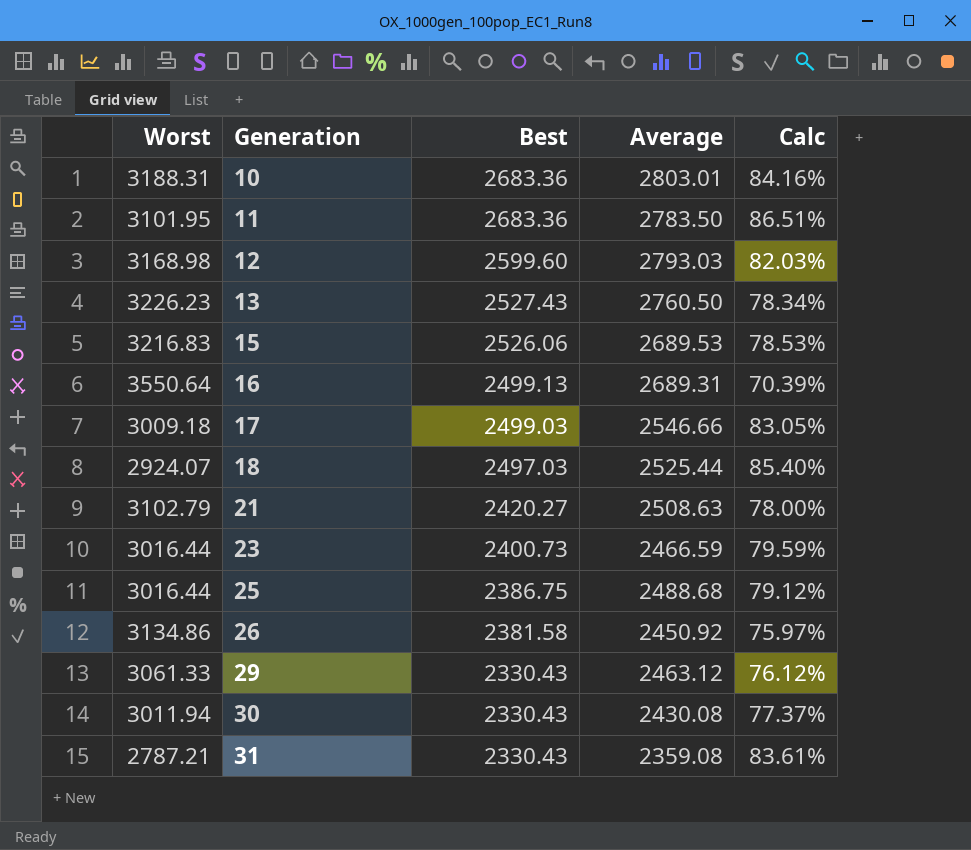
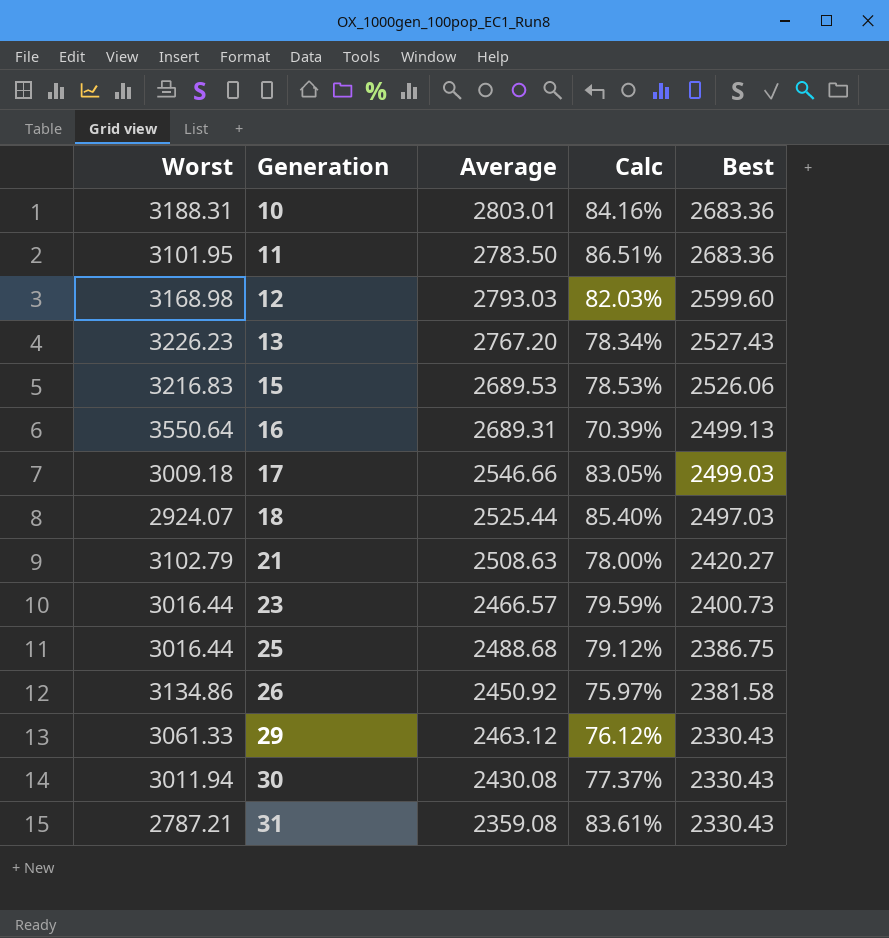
column Best | position: 3 -> 5
13 | Average: 2760.50 -> 2767.20
23 | Average: 2466.59 -> 2466.57

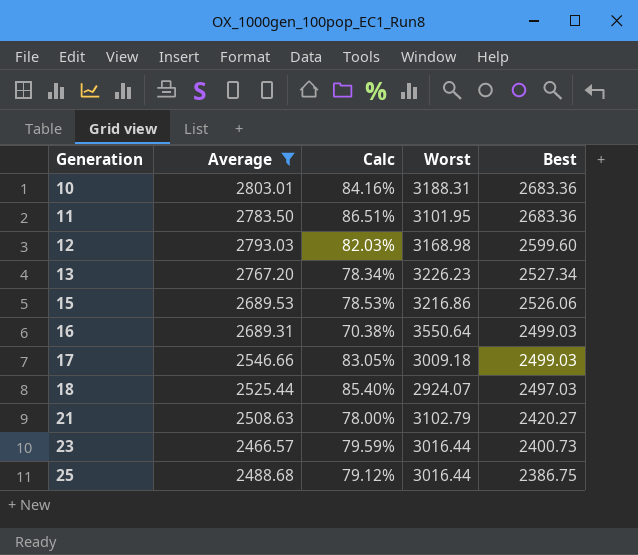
filter: none -> Average >= 2466.57
column Worst | position: 1 -> 4
13 | Best: 2527.43 -> 2527.34
15 | Worst: 3216.83 -> 3216.86
16 | Calc: 70.39% -> 70.38%
16 | Best: 2499.13 -> 2499.03

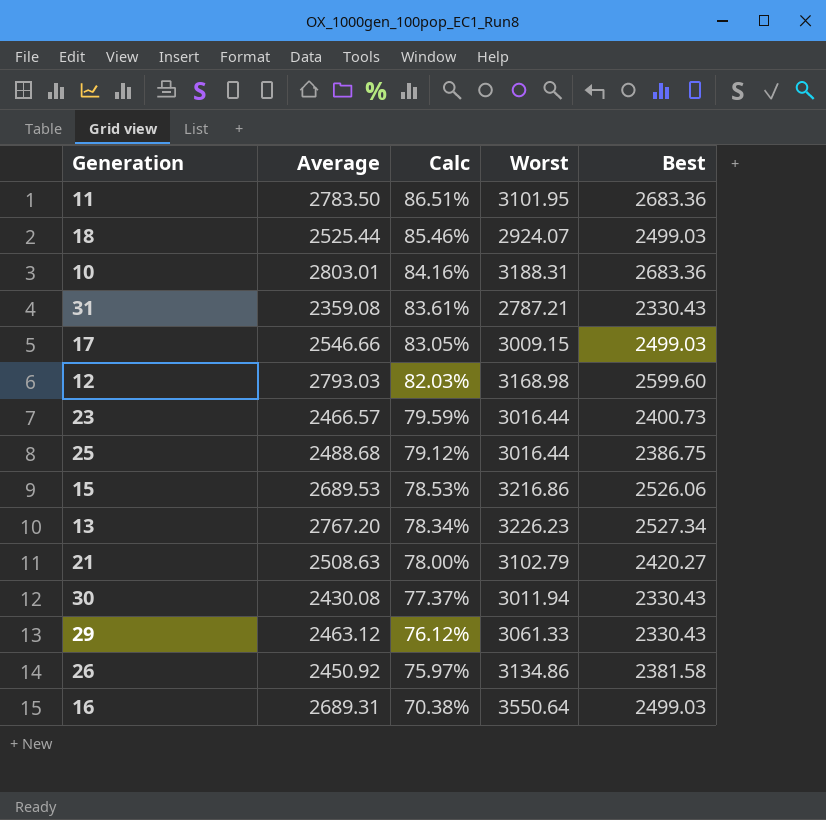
filter: Average >= 2466.57 -> none
row order: Generation ascending -> Calc descending
18 | Calc: 85.40% -> 85.46%
18 | Best: 2497.03 -> 2499.03
17 | Worst: 3009.18 -> 3009.15

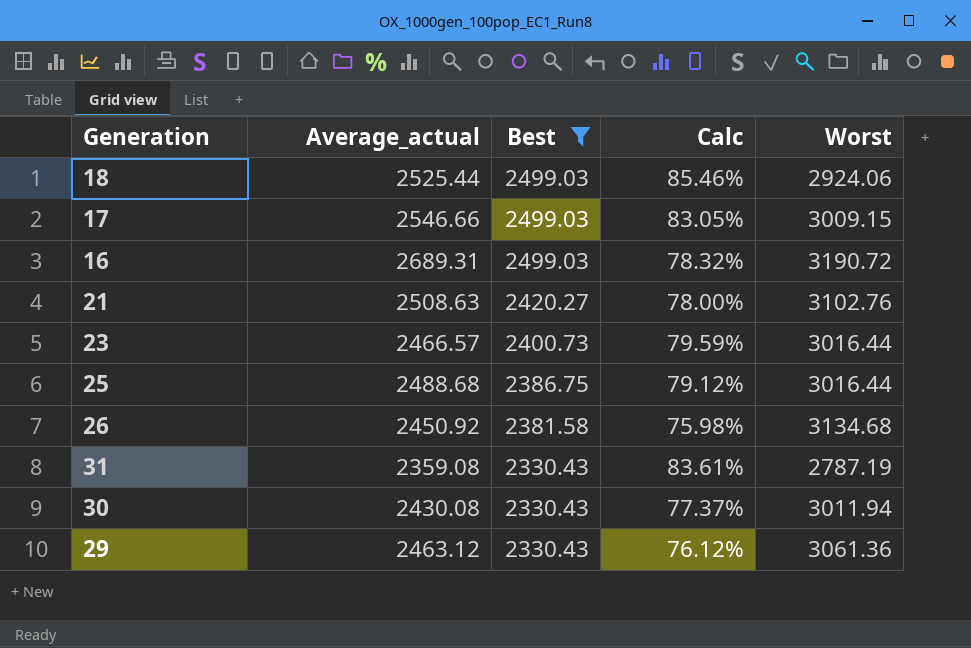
filter: none -> Best <= 2499.03
row order: Calc descending -> Best descending
column name: Average -> Average_actual
column Best | position: 5 -> 3
18 | Worst: 2924.07 -> 2924.06
16 | Calc: 70.38% -> 78.32%
16 | Worst: 3550.64 -> 3190.72
21 | Worst: 3102.79 -> 3102.76
26 | Calc: 75.97% -> 75.98%
26 | Worst: 3134.86 -> 3134.68
31 | Worst: 2787.21 -> 2787.19
29 | Worst: 3061.33 -> 3061.36

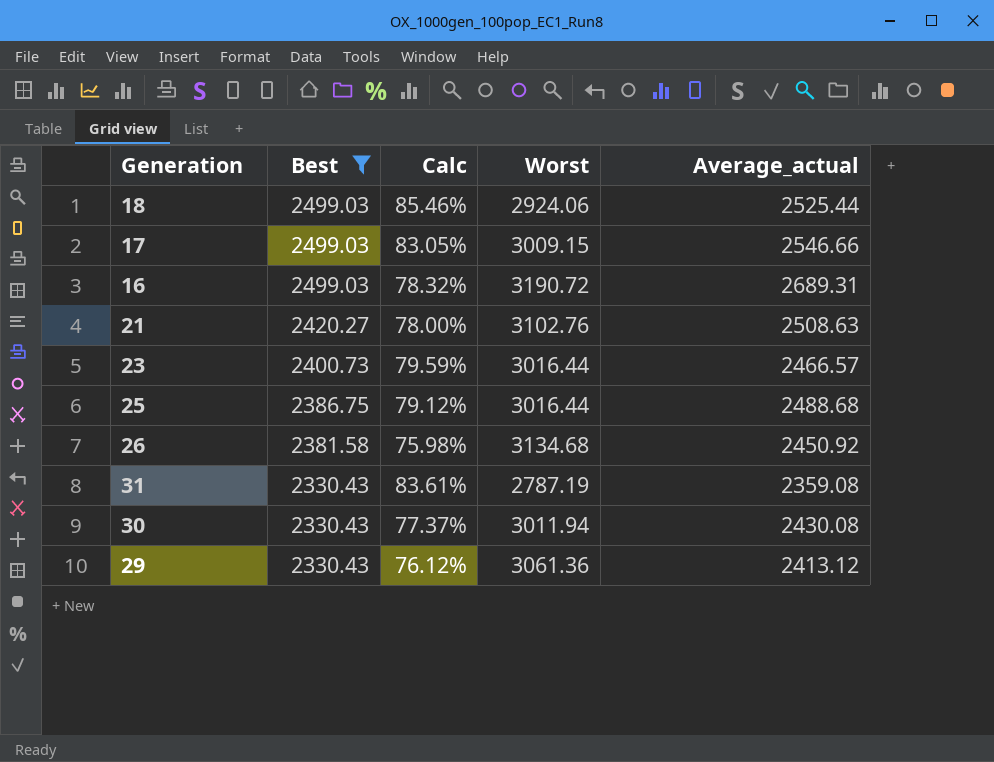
column Average_actual | position: 2 -> 5
29 | Average_actual: 2463.12 -> 2413.12

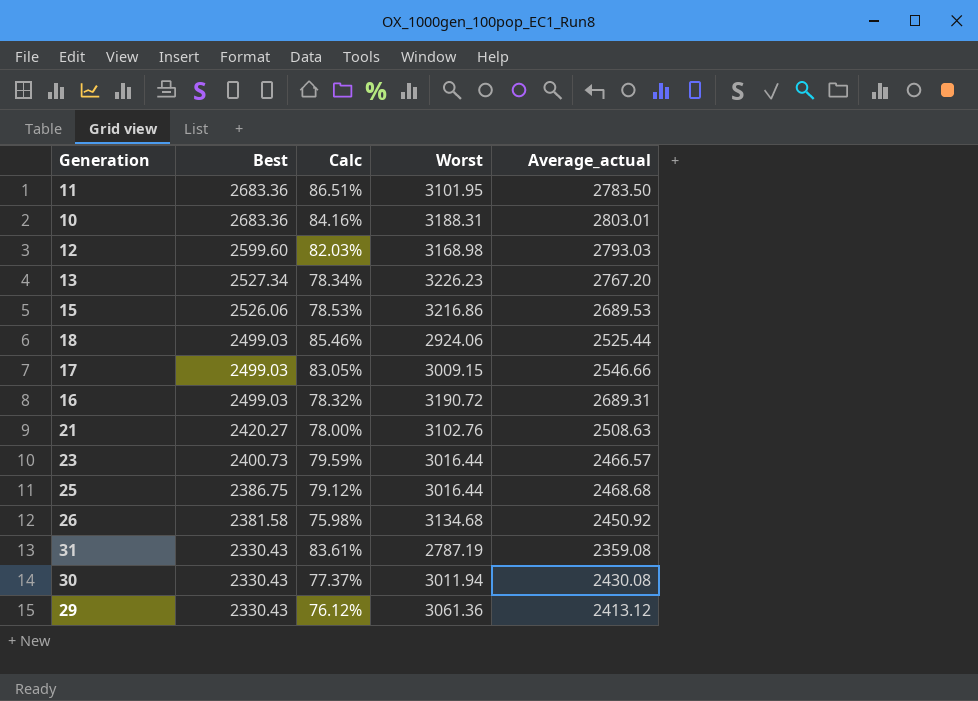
filter: Best <= 2499.03 -> none
25 | Average_actual: 2488.68 -> 2468.68

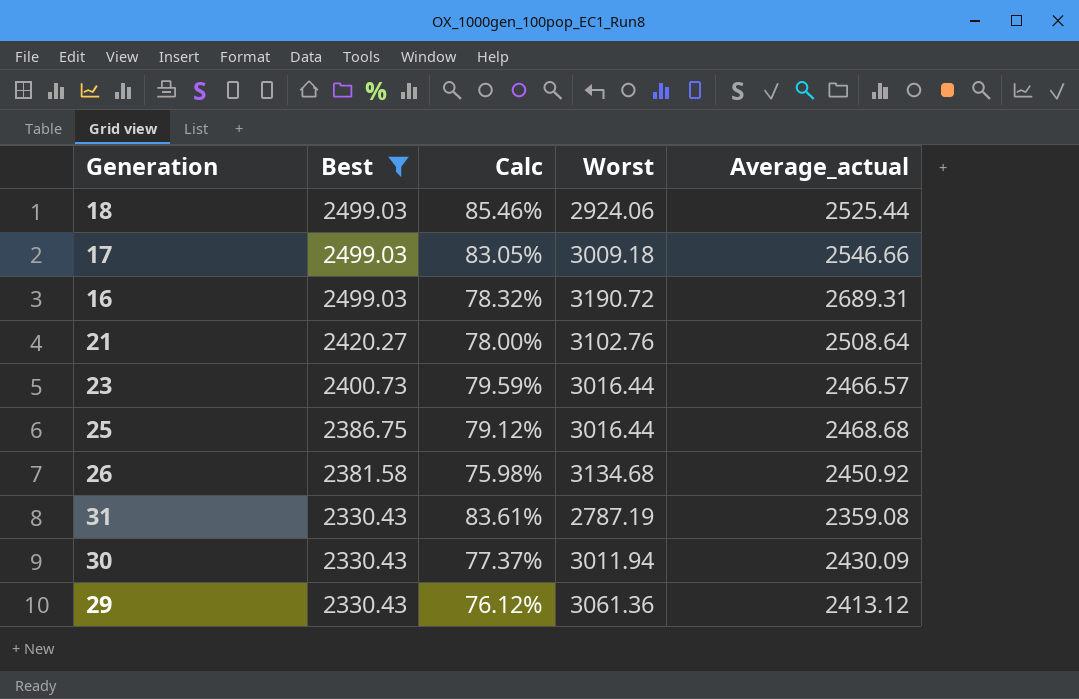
filter: none -> Best <= 2499.03
17 | Worst: 3009.15 -> 3009.18
21 | Average_actual: 2508.63 -> 2508.64
30 | Average_actual: 2430.08 -> 2430.09

